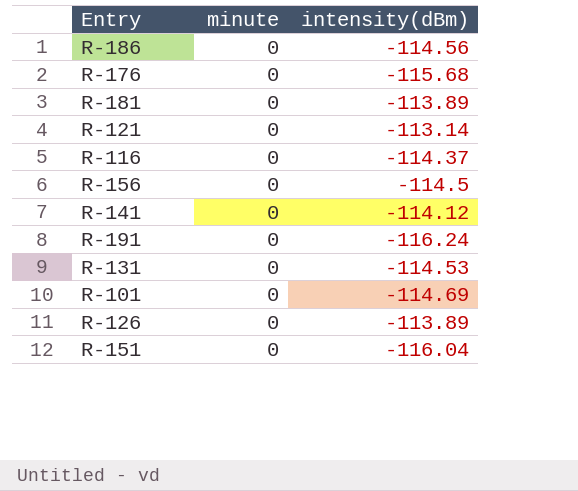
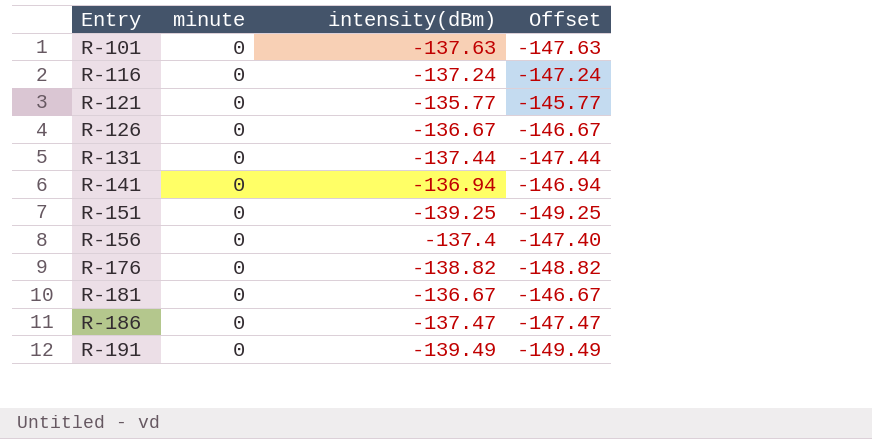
row order: none -> Entry ascending
column Offset | formula: none -> [intensity(dBm)] - 10
R-101 | intensity(dBm): -114.69 -> -137.63
R-116 | intensity(dBm): -114.37 -> -137.24
R-121 | intensity(dBm): -113.14 -> -135.77
R-126 | intensity(dBm): -113.89 -> -136.67
R-131 | intensity(dBm): -114.53 -> -137.44
R-141 | intensity(dBm): -114.12 -> -136.94
R-151 | intensity(dBm): -116.04 -> -139.25
R-156 | intensity(dBm): -114.5 -> -137.4
R-176 | intensity(dBm): -115.68 -> -138.82
R-181 | intensity(dBm): -113.89 -> -136.67
R-186 | intensity(dBm): -114.56 -> -137.47
R-191 | intensity(dBm): -116.24 -> -139.49

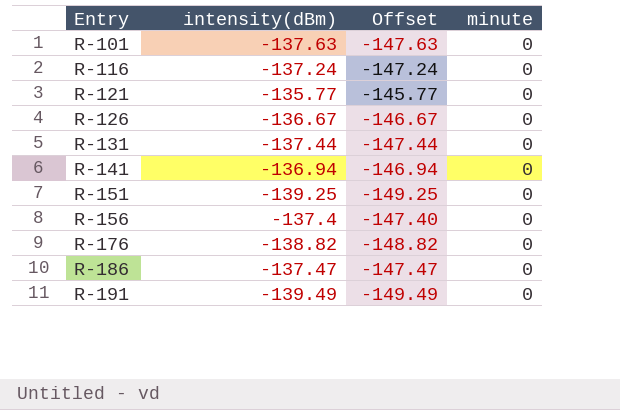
column minute | position: 2 -> 4
row R-181: 0 | -136.67 | -146.67 -> none

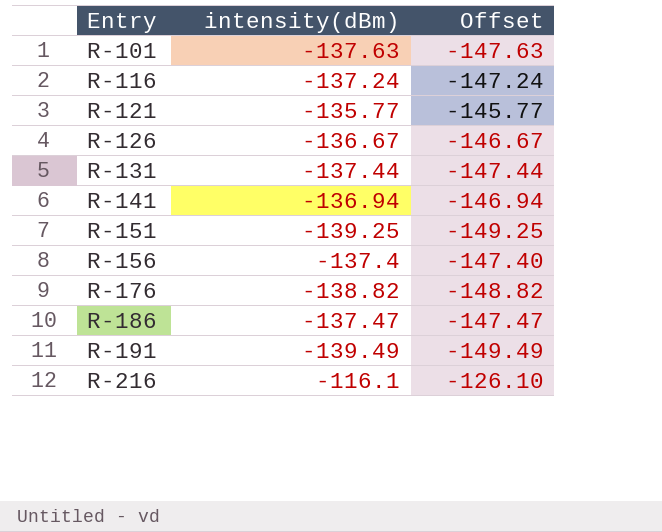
column minute | position: 4 -> none
row R-216: none -> -116.1 | -126.10

